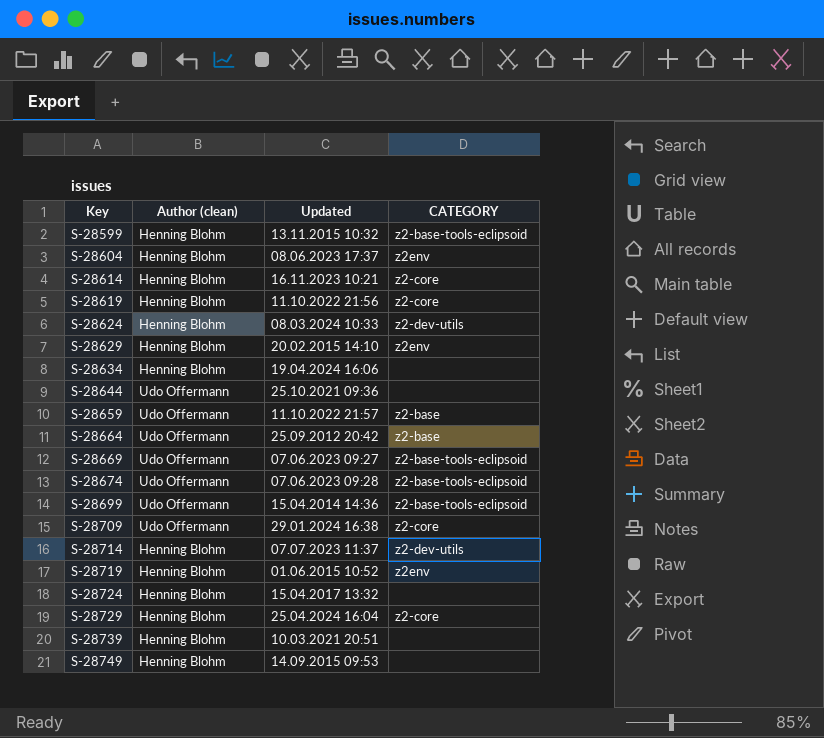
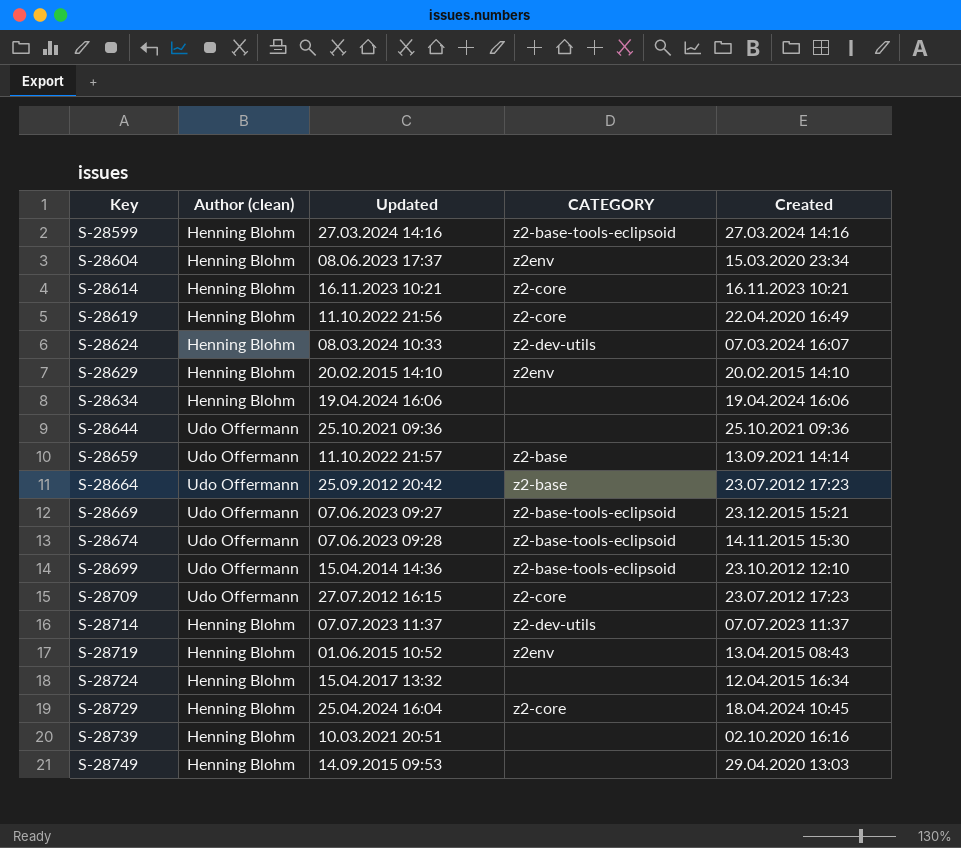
column Created | position: none -> 5
S-28599 | Updated: 13.11.2015 10:32 -> 27.03.2024 14:16
S-28709 | Updated: 29.01.2024 16:38 -> 27.07.2012 16:15

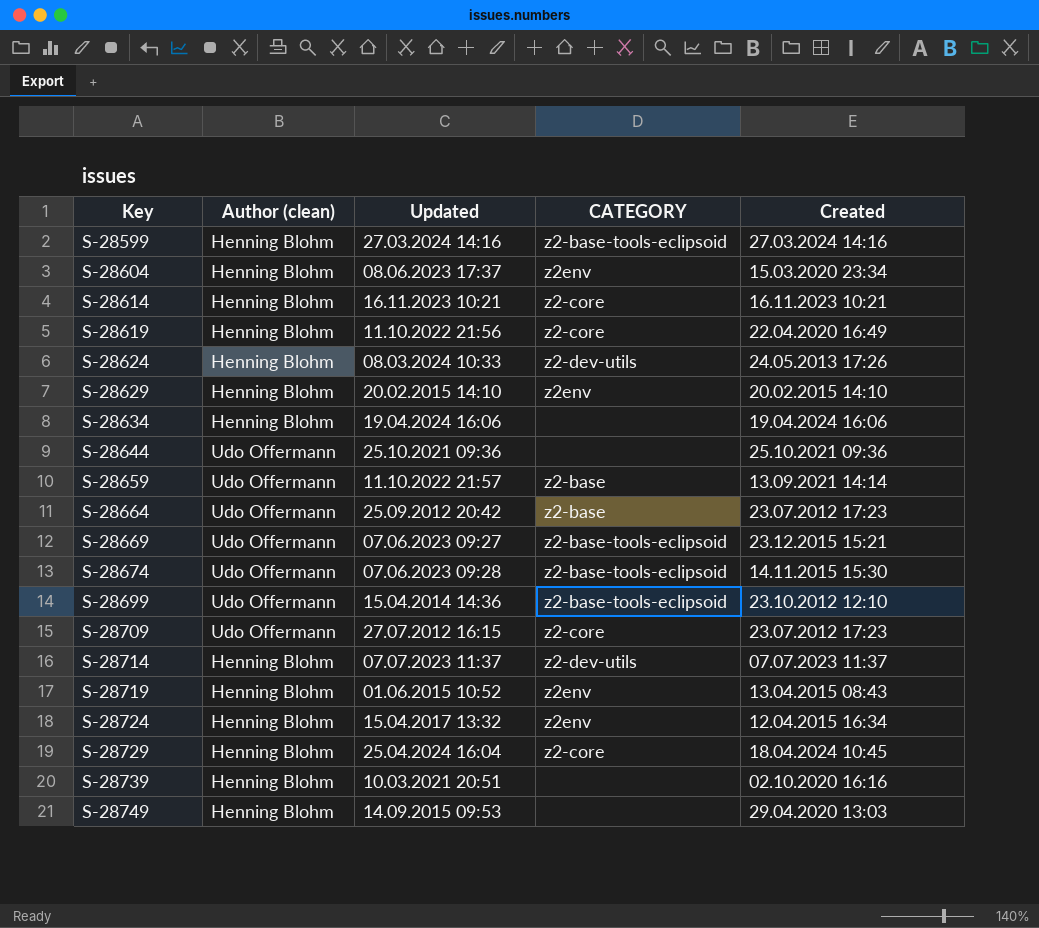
S-28624 | Created: 07.03.2024 16:07 -> 24.05.2013 17:26
S-28724 | CATEGORY: none -> z2env

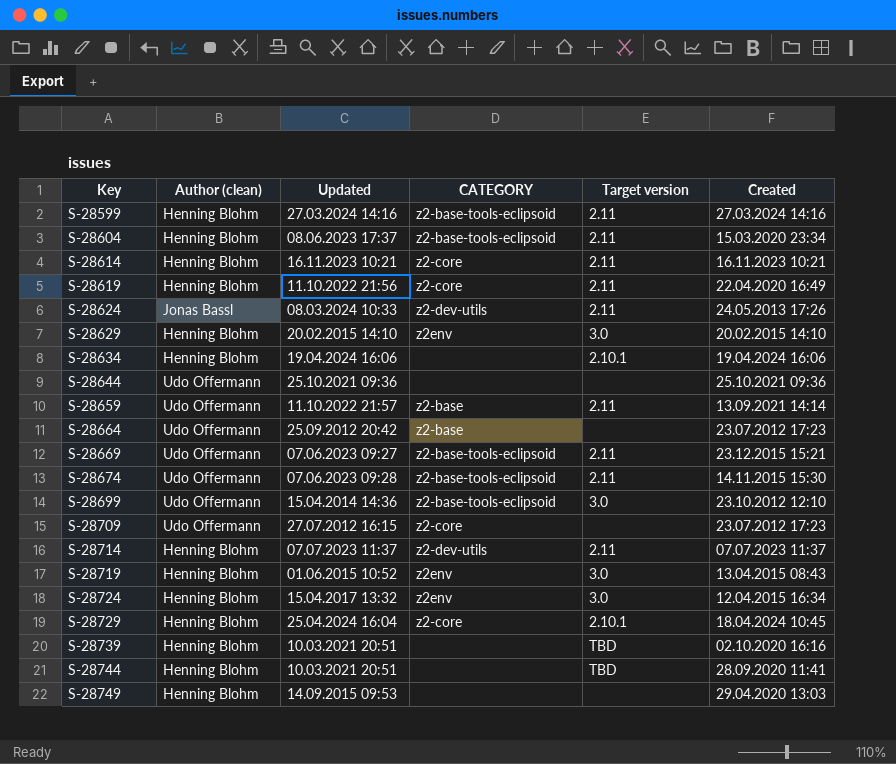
column Target version | position: none -> 5
S-28604 | CATEGORY: z2env -> z2-base-tools-eclipsoid
S-28624 | Author (clean): Henning Blohm -> Jonas Bassl
row S-28744: none -> Henning Blohm | 10.03.2021 20:51 | none | TBD | 28.09.2020 11:41

